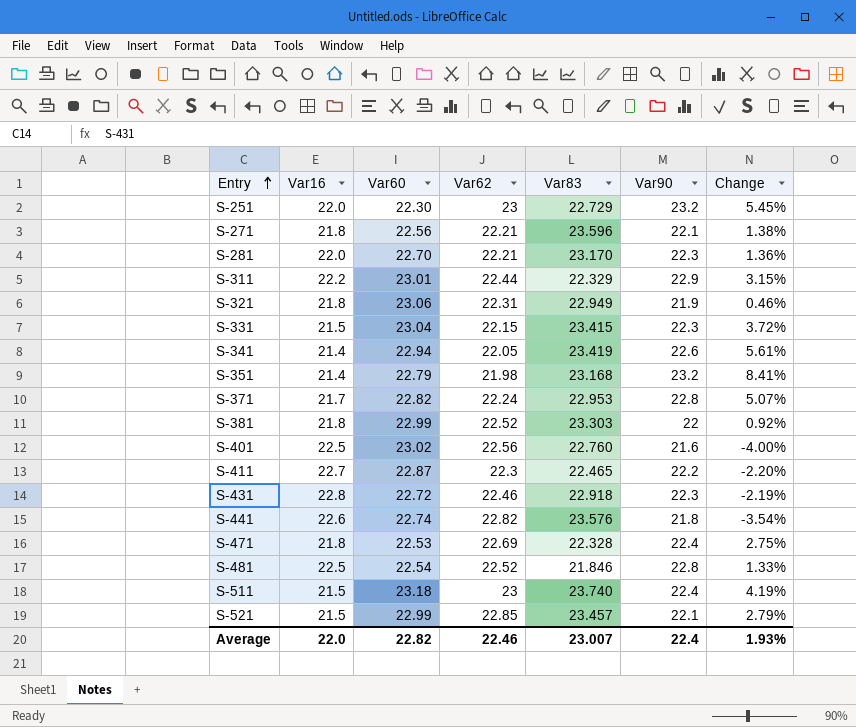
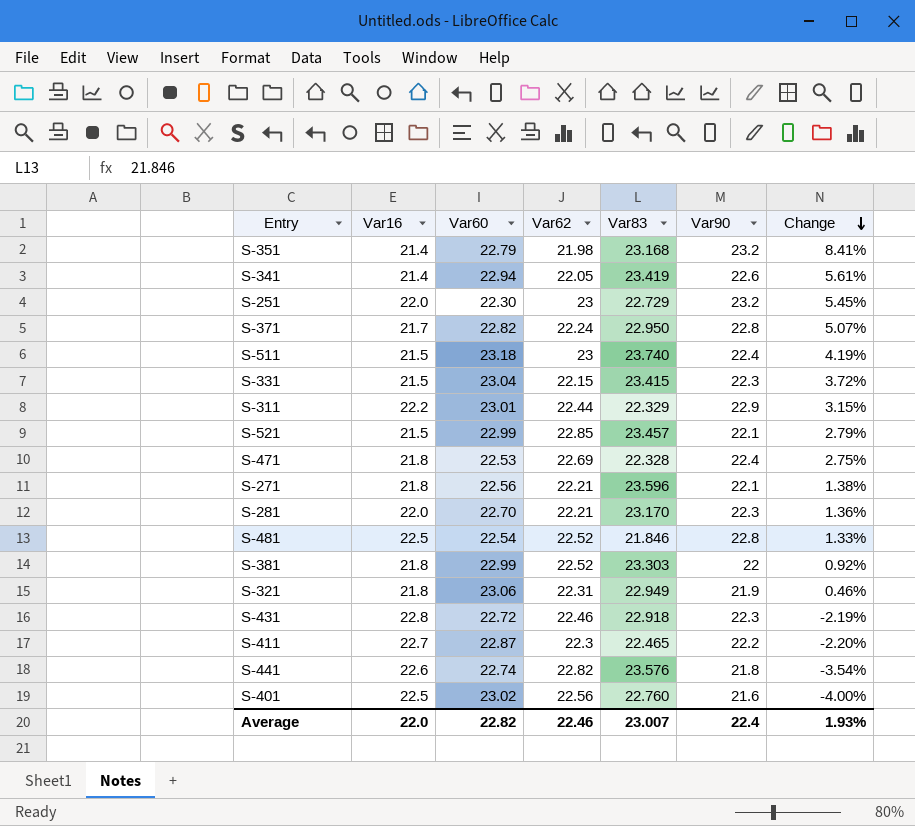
row order: Entry ascending -> Change descending
S-371 | Var83: 22.953 -> 22.950

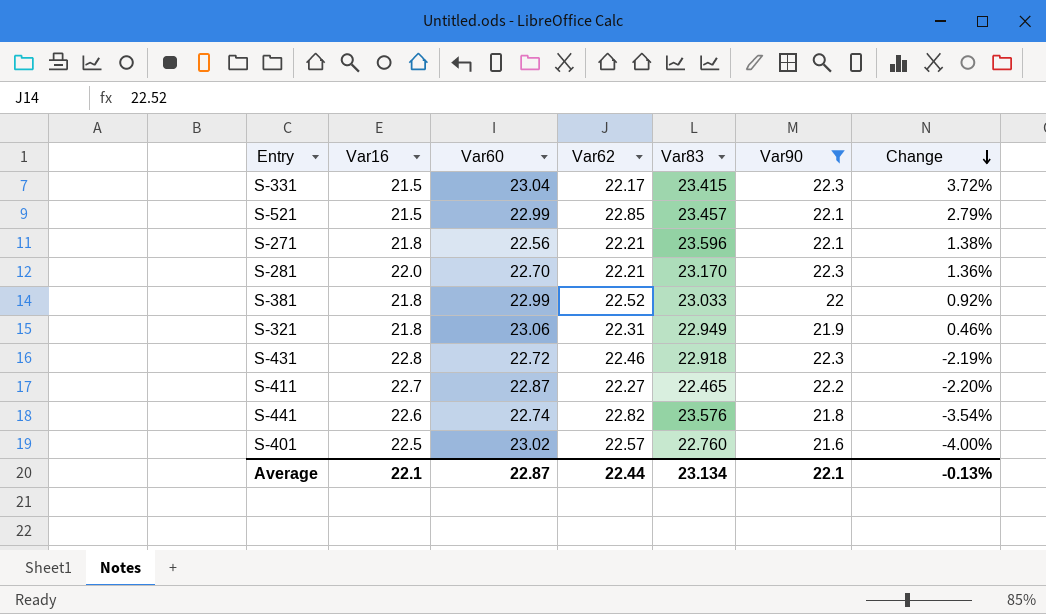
filter: none -> Var90 <= 22.3
S-331 | Var62: 22.15 -> 22.17
S-381 | Var83: 23.303 -> 23.033
S-411 | Var62: 22.3 -> 22.27
S-401 | Var62: 22.56 -> 22.57
Average | Var16: 22.0 -> 22.1
Average | Var60: 22.82 -> 22.87
Average | Var62: 22.46 -> 22.44
Average | Var83: 23.007 -> 23.134
Average | Var90: 22.4 -> 22.1
Average | Change: 1.93% -> -0.13%

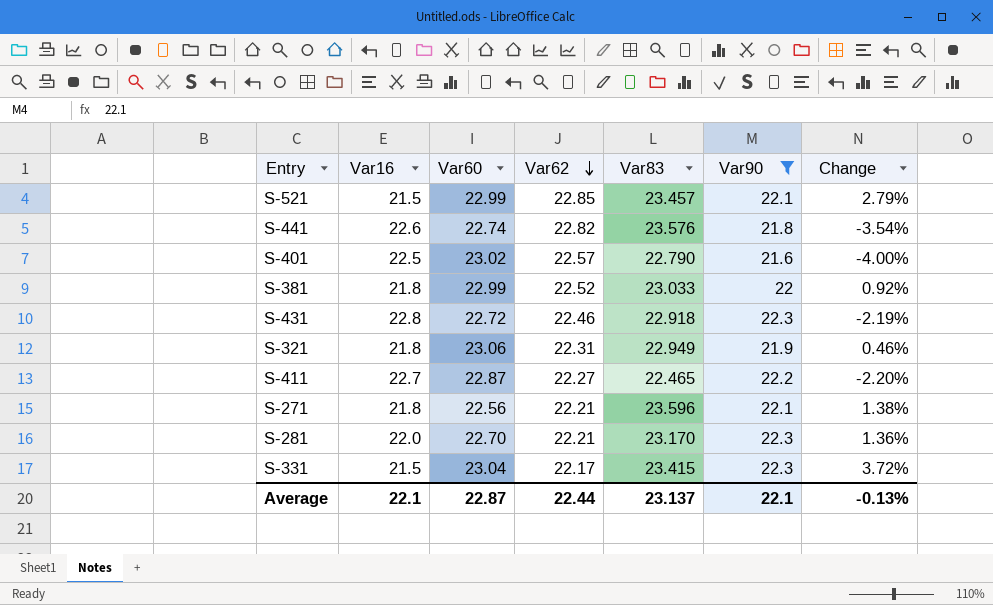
row order: Change descending -> Var62 descending
S-401 | Var83: 22.760 -> 22.790
Average | Var83: 23.134 -> 23.137

